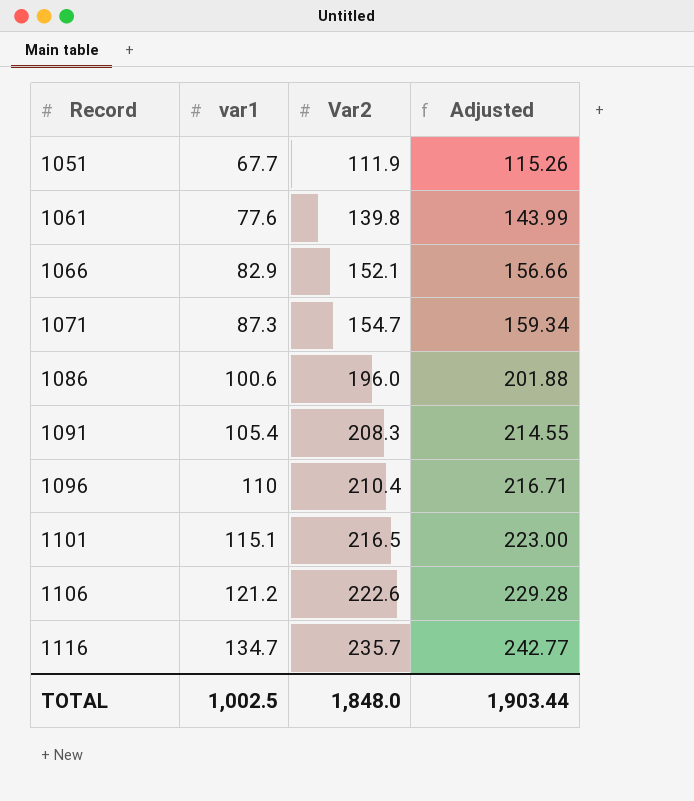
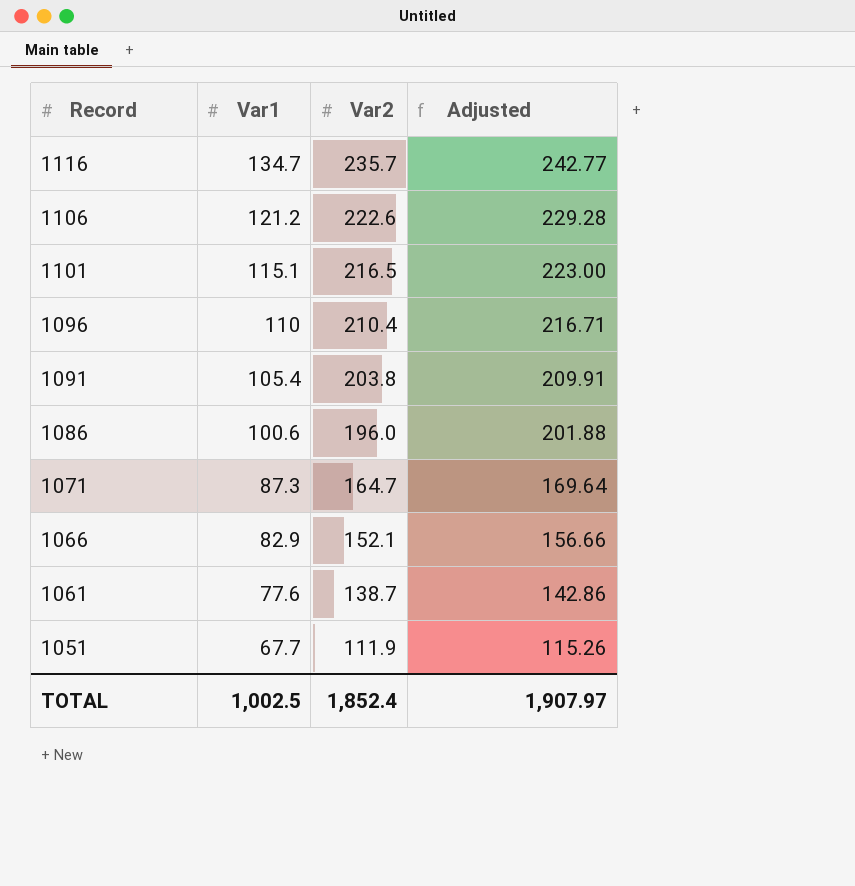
row order: Record ascending -> Record descending
column name: var1 -> Var1
1091 | Var2: 208.3 -> 203.8
1091 | Adjusted: 214.55 -> 209.91
1071 | Var2: 154.7 -> 164.7
1071 | Adjusted: 159.34 -> 169.64
1061 | Var2: 139.8 -> 138.7
1061 | Adjusted: 143.99 -> 142.86
TOTAL | Var2: 1,848.0 -> 1,852.4
TOTAL | Adjusted: 1,903.44 -> 1,907.97

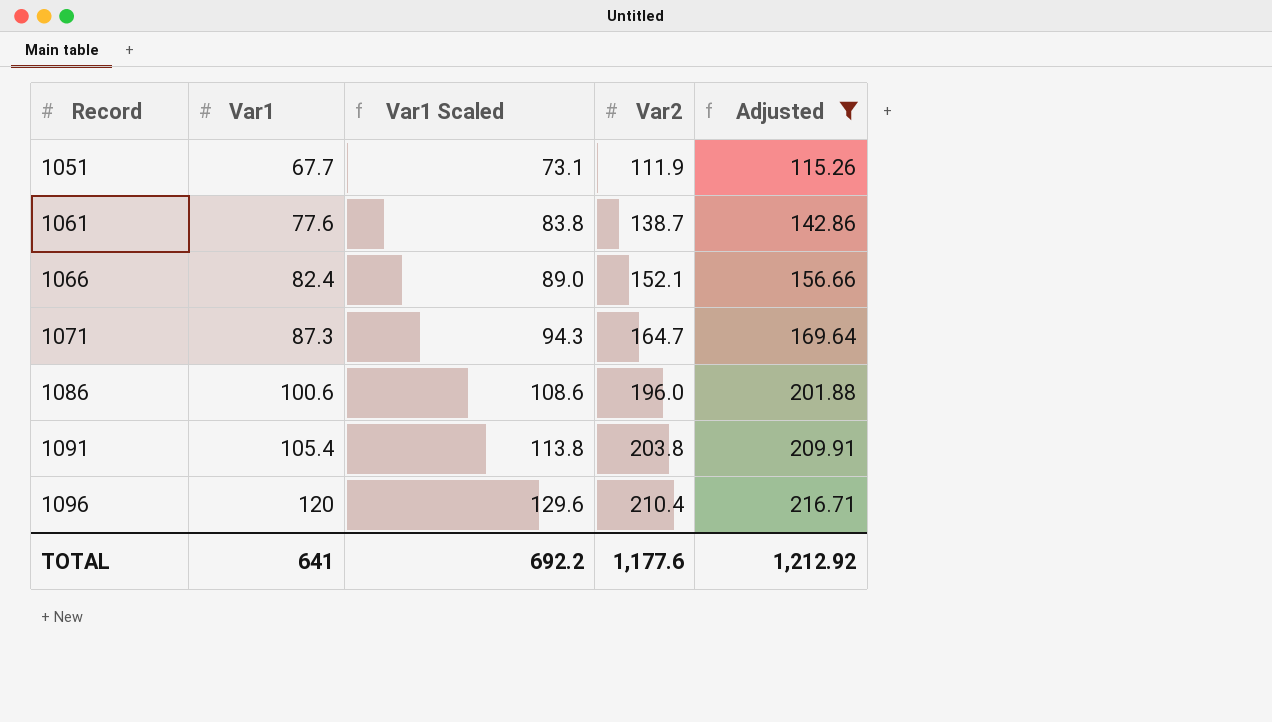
filter: none -> Adjusted <= 216.71
row order: Record descending -> Record ascending
column Var1 Scaled | formula: none -> [Var1] * 1.08
1066 | Var1: 82.9 -> 82.4
1096 | Var1: 110 -> 120
TOTAL | Var1: 1,002.5 -> 641
TOTAL | Var2: 1,852.4 -> 1,177.6
TOTAL | Adjusted: 1,907.97 -> 1,212.92

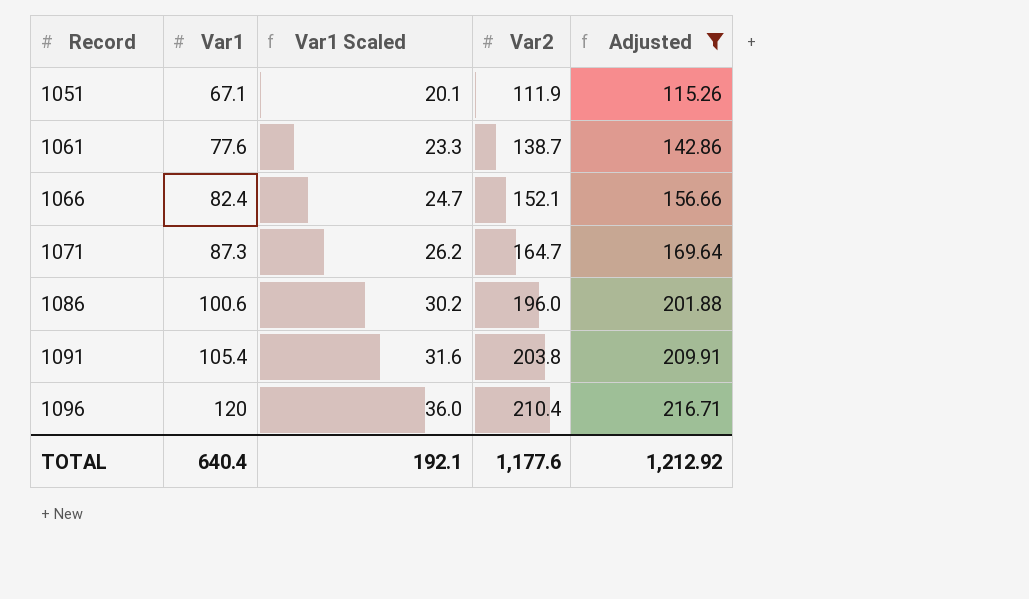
column Var1 Scaled | formula: [Var1] * 1.08 -> [Var1] * 0.3
1051 | Var1: 67.7 -> 67.1
TOTAL | Var1: 641 -> 640.4
TOTAL | Var1 Scaled: 692.2 -> 192.1

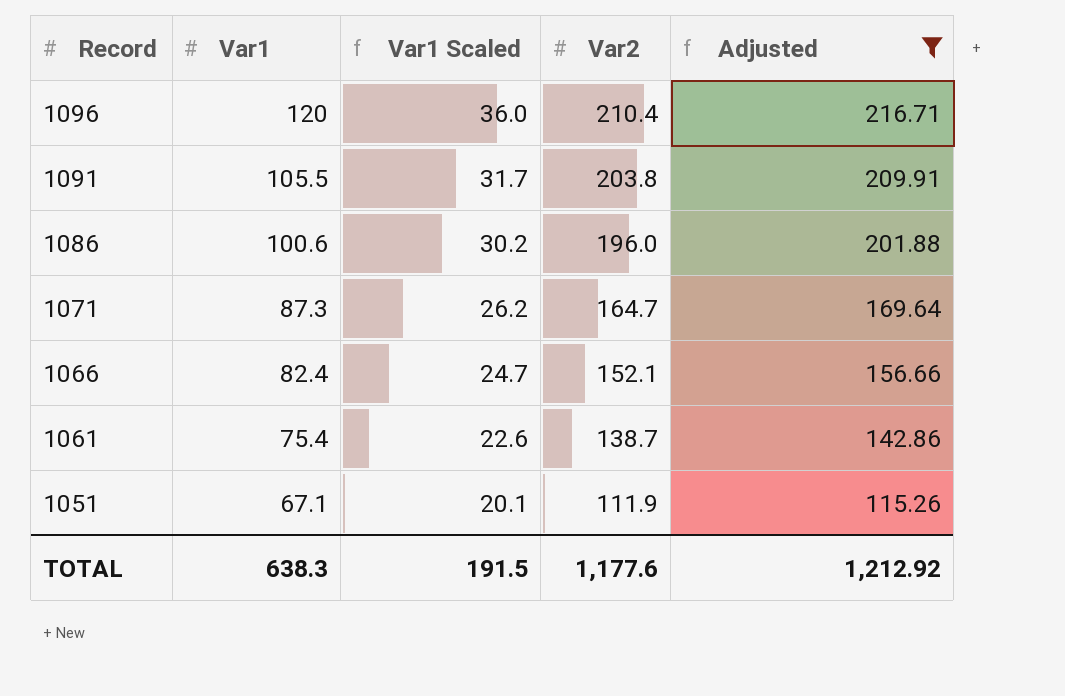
row order: Record ascending -> Record descending
1091 | Var1: 105.4 -> 105.5
1091 | Var1 Scaled: 31.6 -> 31.7
1061 | Var1: 77.6 -> 75.4
1061 | Var1 Scaled: 23.3 -> 22.6
TOTAL | Var1: 640.4 -> 638.3
TOTAL | Var1 Scaled: 192.1 -> 191.5

